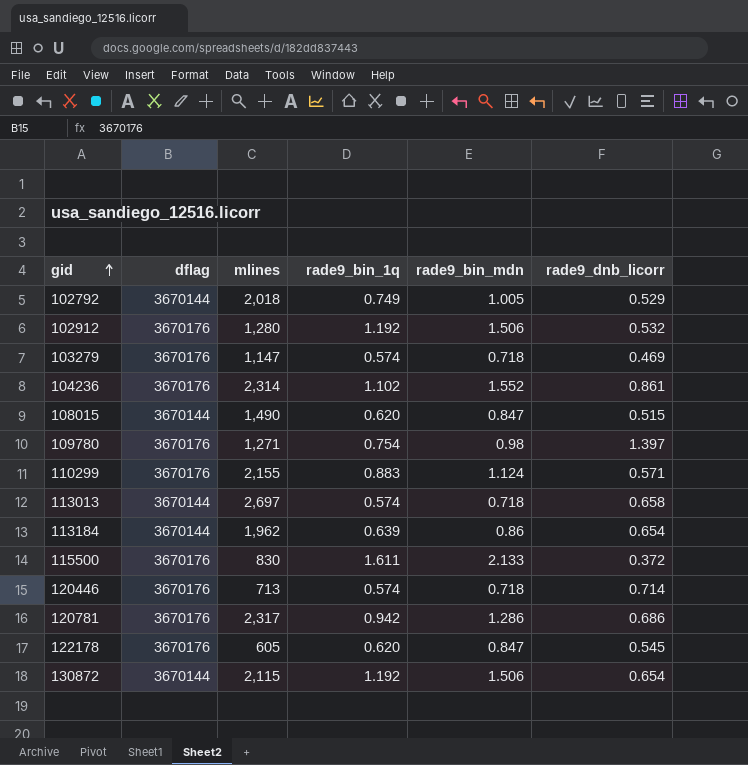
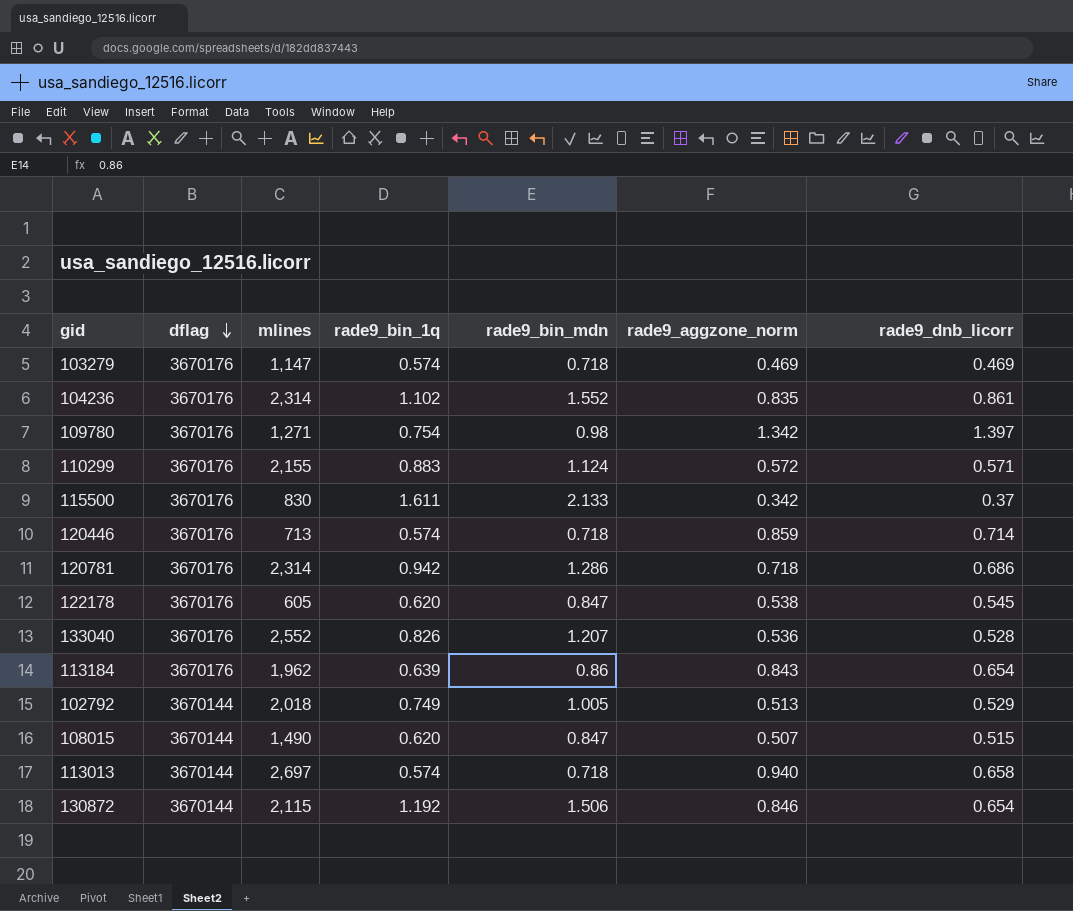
row order: gid ascending -> dflag descending
column rade9_aggzone_norm | position: none -> 6
row 102912: 3670176 | 1,280 | 1.192 | 1.506 | 0.532 -> none
115500 | rade9_dnb_licorr: 0.372 -> 0.37
120781 | mlines: 2,317 -> 2,314
row 133040: none -> 3670176 | 2,552 | 0.826 | 1.207 | 0.536 | 0.528
113184 | dflag: 3670144 -> 3670176

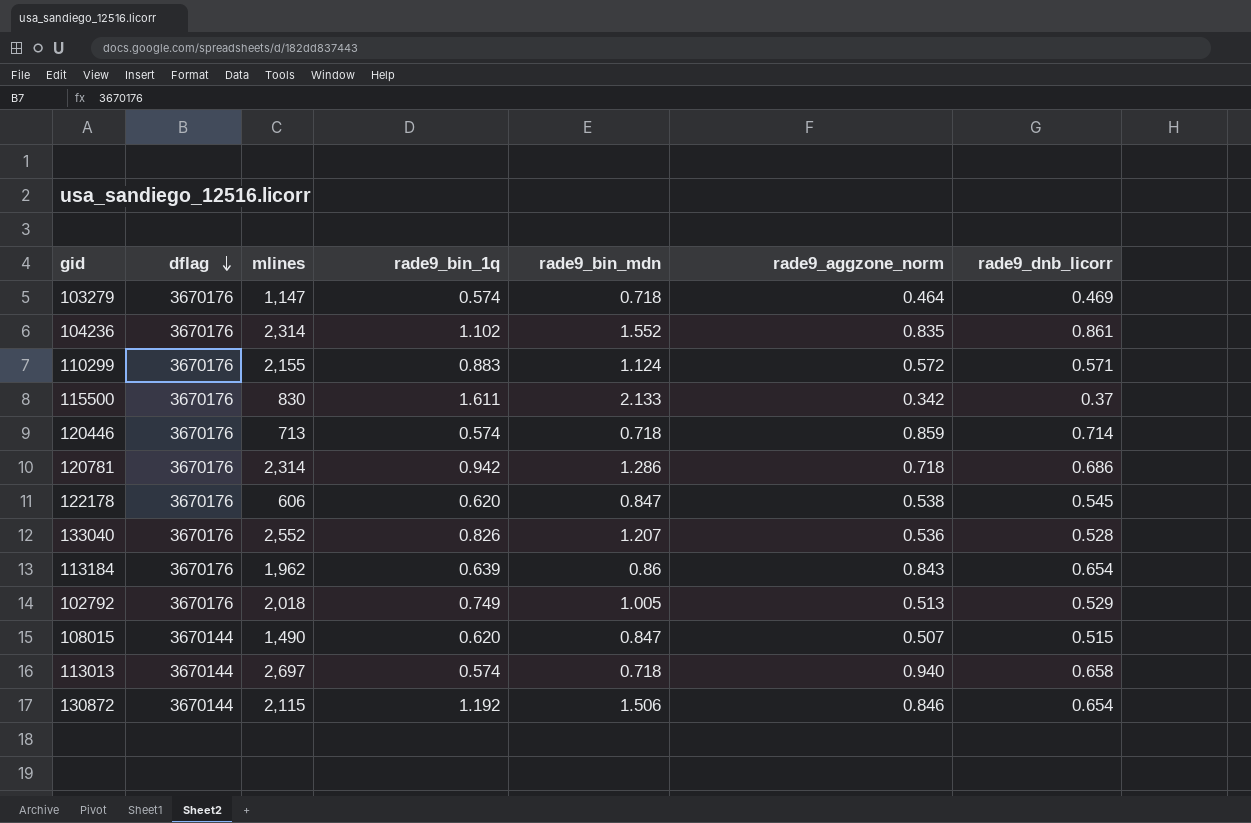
row 109780: 3670176 | 1,271 | 0.754 | 0.98 | 1.342 | 1.397 -> none
103279 | rade9_aggzone_norm: 0.469 -> 0.464
122178 | mlines: 605 -> 606
102792 | dflag: 3670144 -> 3670176

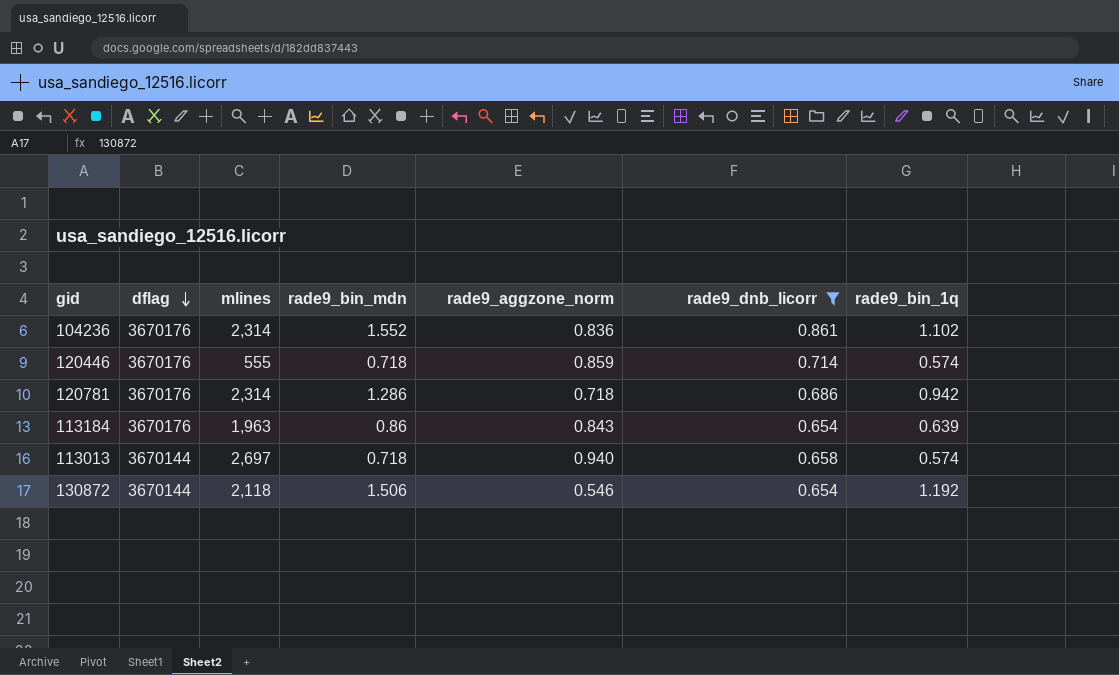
filter: none -> rade9_dnb_licorr >= 0.654
column rade9_bin_1q | position: 4 -> 7
104236 | rade9_aggzone_norm: 0.835 -> 0.836
120446 | mlines: 713 -> 555
113184 | mlines: 1,962 -> 1,963
130872 | mlines: 2,115 -> 2,118
130872 | rade9_aggzone_norm: 0.846 -> 0.546

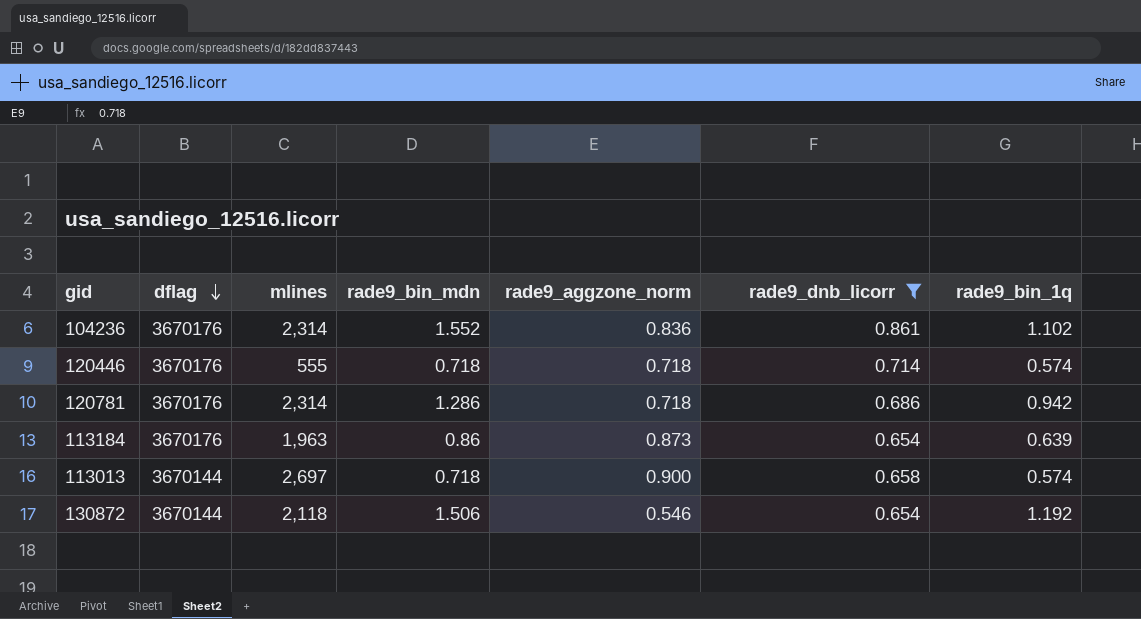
120446 | rade9_aggzone_norm: 0.859 -> 0.718
113184 | rade9_aggzone_norm: 0.843 -> 0.873
113013 | rade9_aggzone_norm: 0.940 -> 0.900

